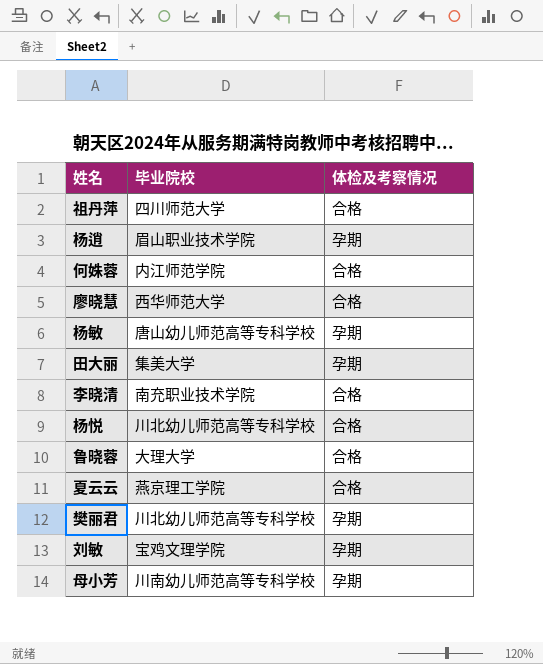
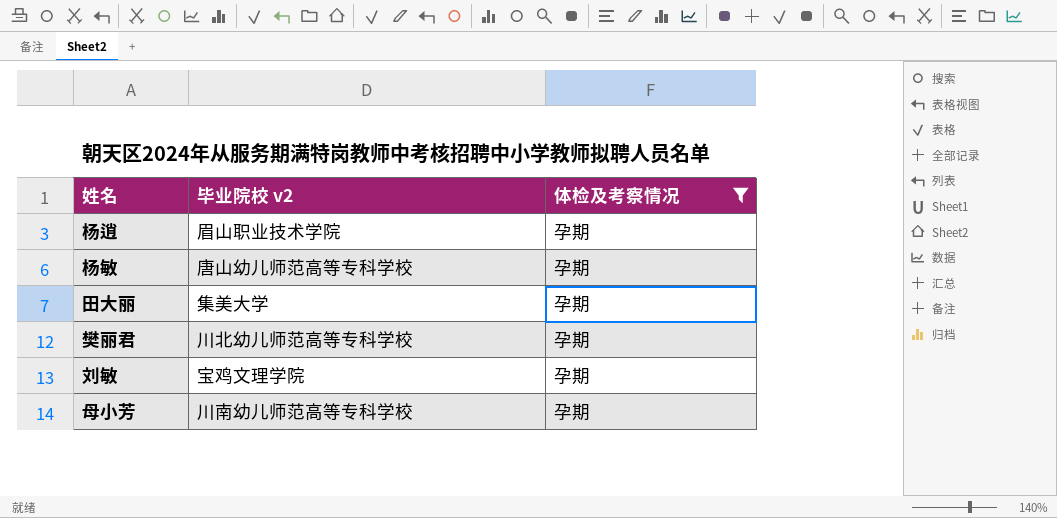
filter: none -> 体检及考察情况 = 孕期
column name: 毕业院校 -> 毕业院校 v2

